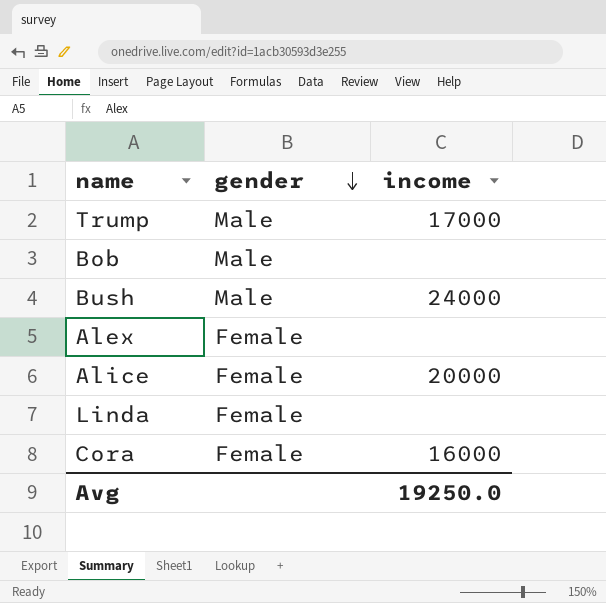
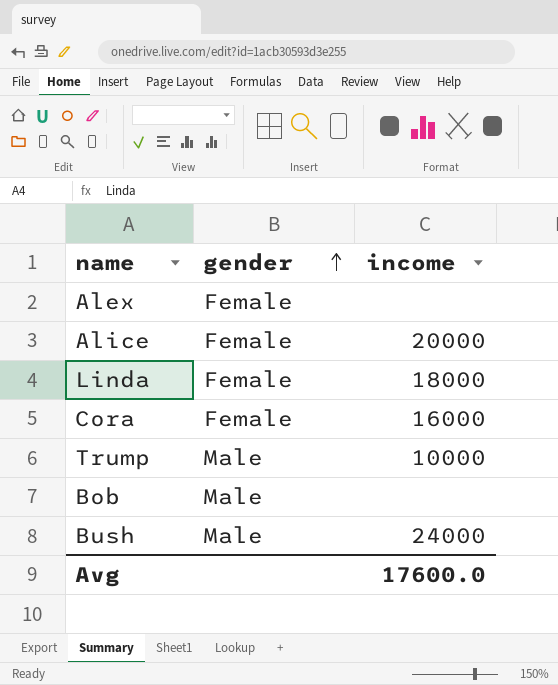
row order: gender descending -> gender ascending
Linda | income: none -> 18000
Trump | income: 17000 -> 10000
Avg | income: 19250.0 -> 17600.0

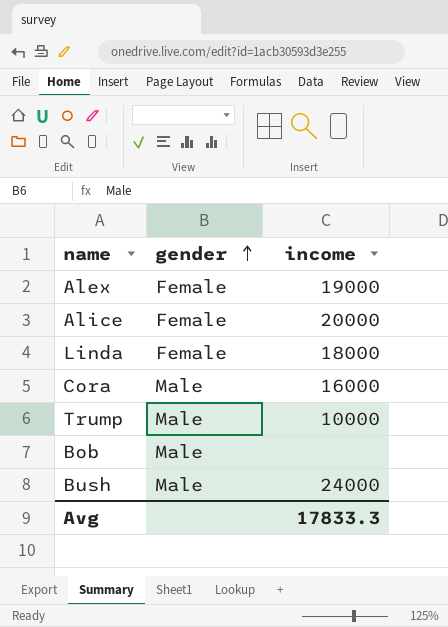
Alex | income: none -> 19000
Cora | gender: Female -> Male
Avg | income: 17600.0 -> 17833.3

